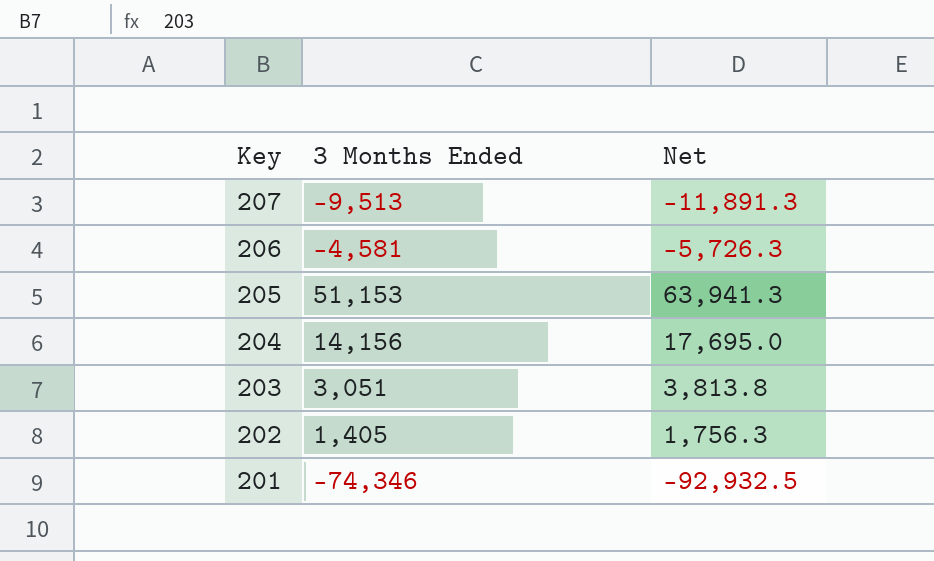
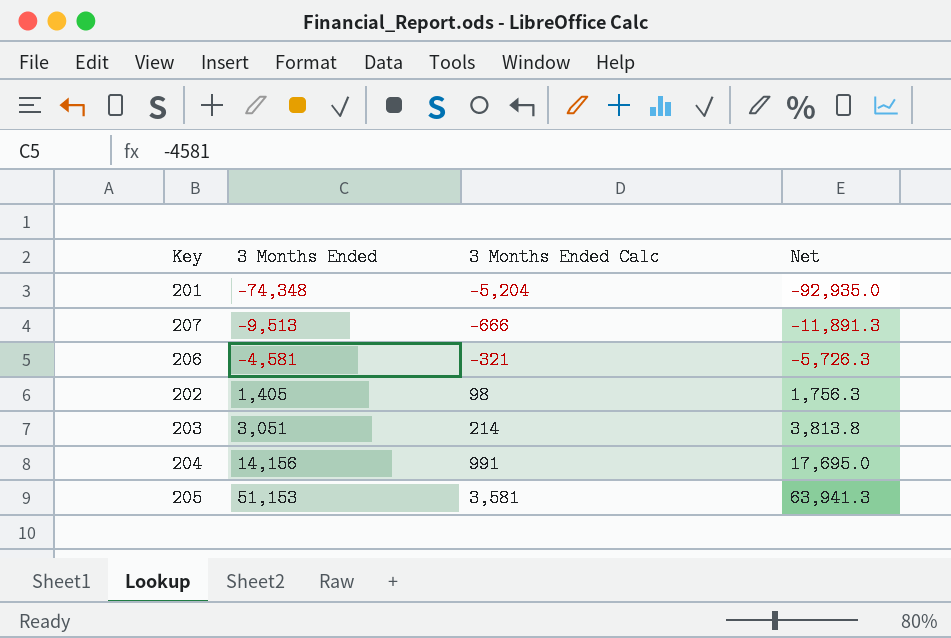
row order: Key descending -> 3 Months Ended ascending
column 3 Months Ended Calc | formula: none -> [3 Months Ended] * 0.07
201 | 3 Months Ended: -74,346 -> -74,348
201 | Net: -92,932.5 -> -92,935.0

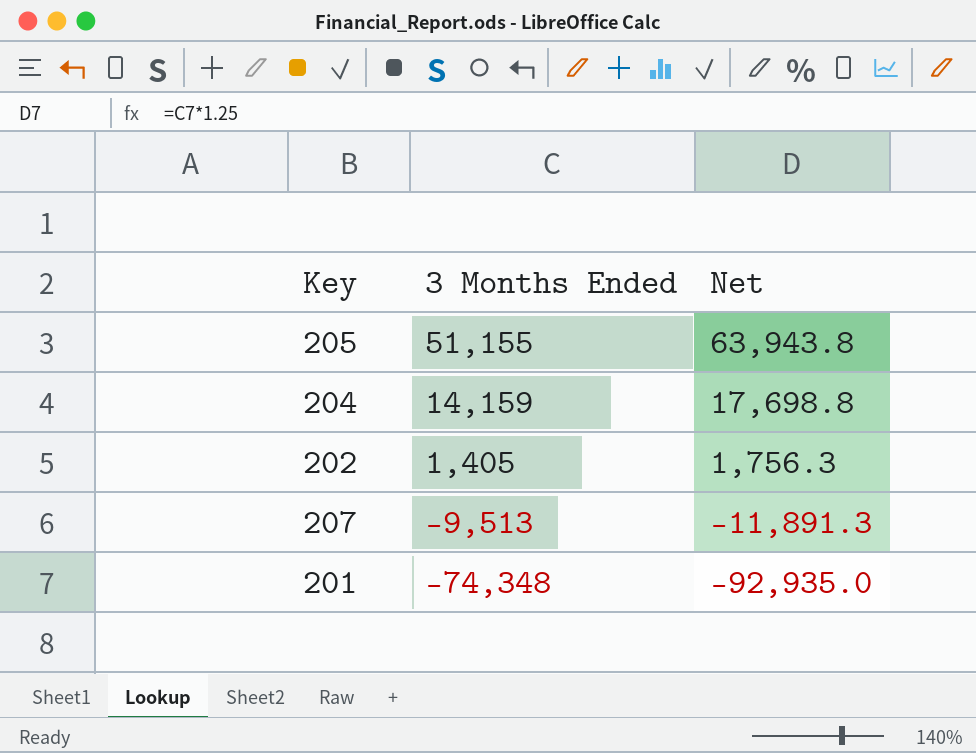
row order: 3 Months Ended ascending -> 3 Months Ended descending
column 3 Months Ended Calc | formula: [3 Months Ended] * 0.07 -> none
row 206: -4,581 | -321 | -5,726.3 -> none
row 203: 3,051 | 214 | 3,813.8 -> none
205 | 3 Months Ended: 51,153 -> 51,155
205 | Net: 63,941.3 -> 63,943.8
204 | 3 Months Ended: 14,156 -> 14,159
204 | Net: 17,695.0 -> 17,698.8

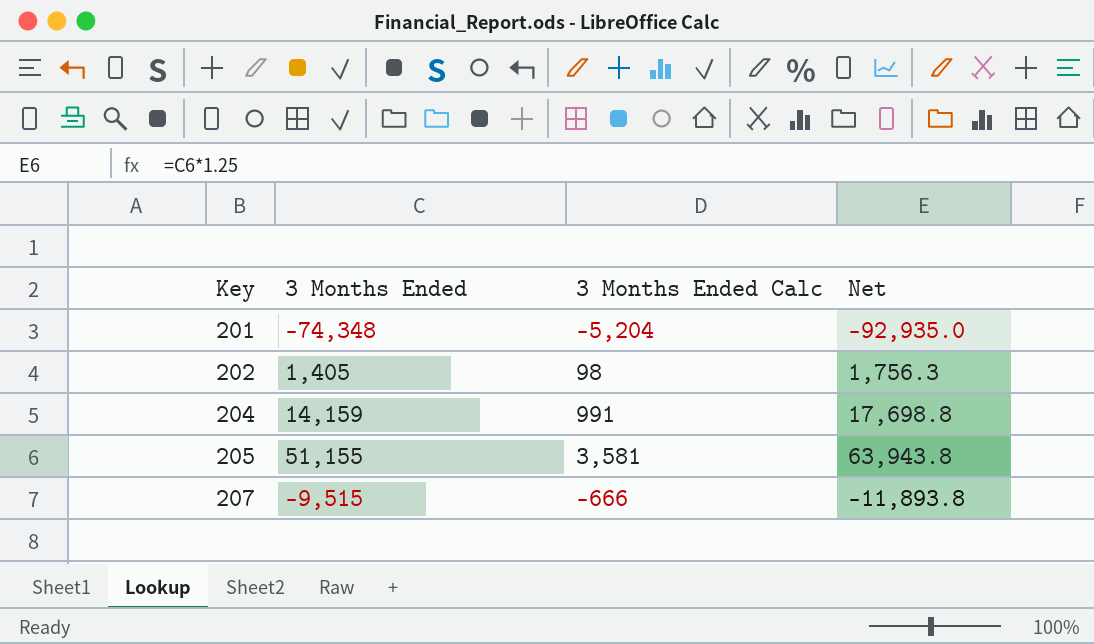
row order: 3 Months Ended descending -> Key ascending
column 3 Months Ended Calc | formula: none -> [3 Months Ended] * 0.07
207 | 3 Months Ended: -9,513 -> -9,515
207 | Net: -11,891.3 -> -11,893.8

